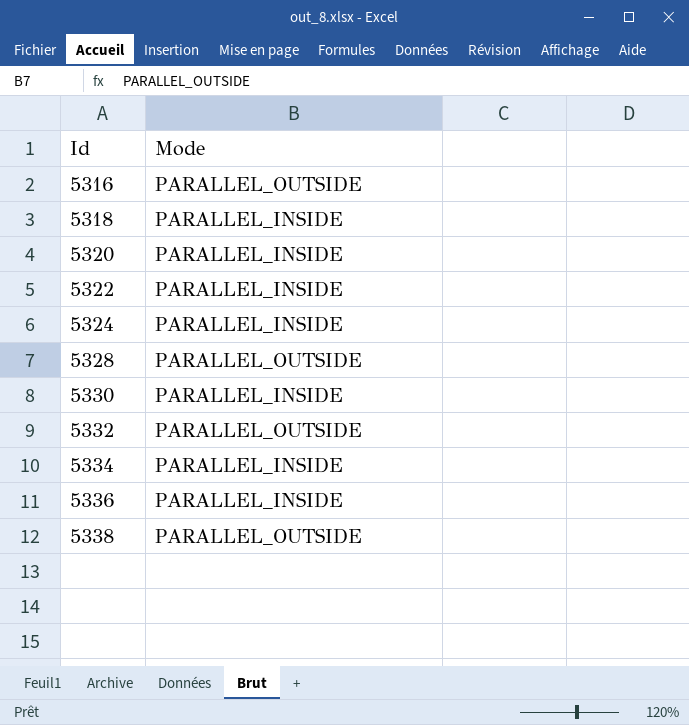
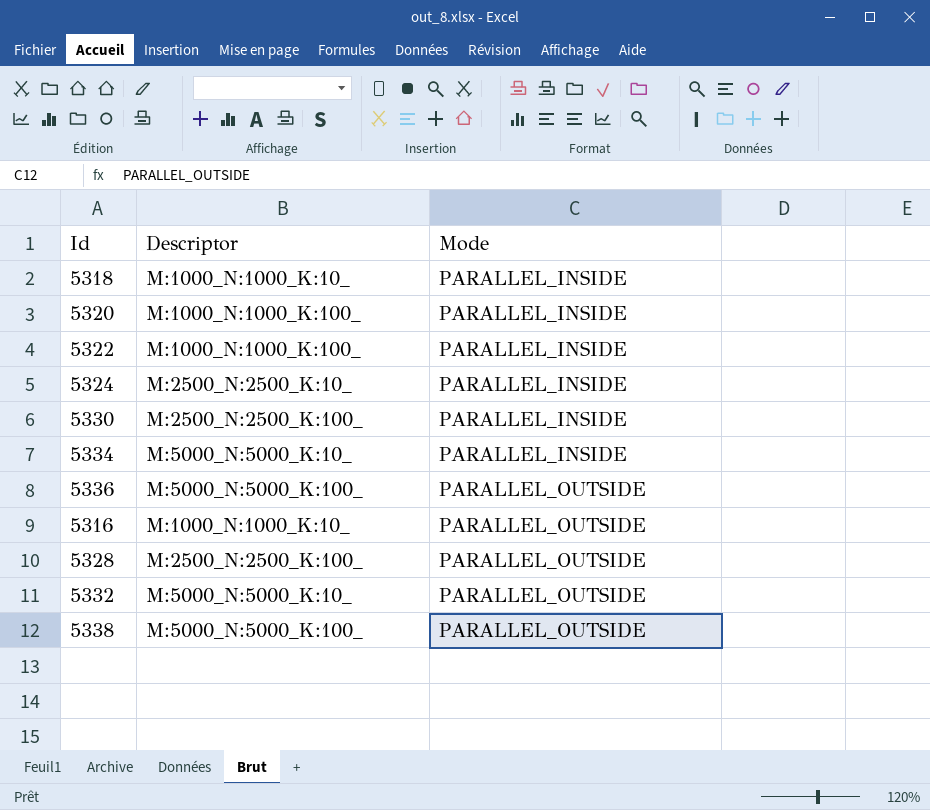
row order: Id ascending -> Mode ascending
column Descriptor | position: none -> 2
5336 | Mode: PARALLEL_INSIDE -> PARALLEL_OUTSIDE

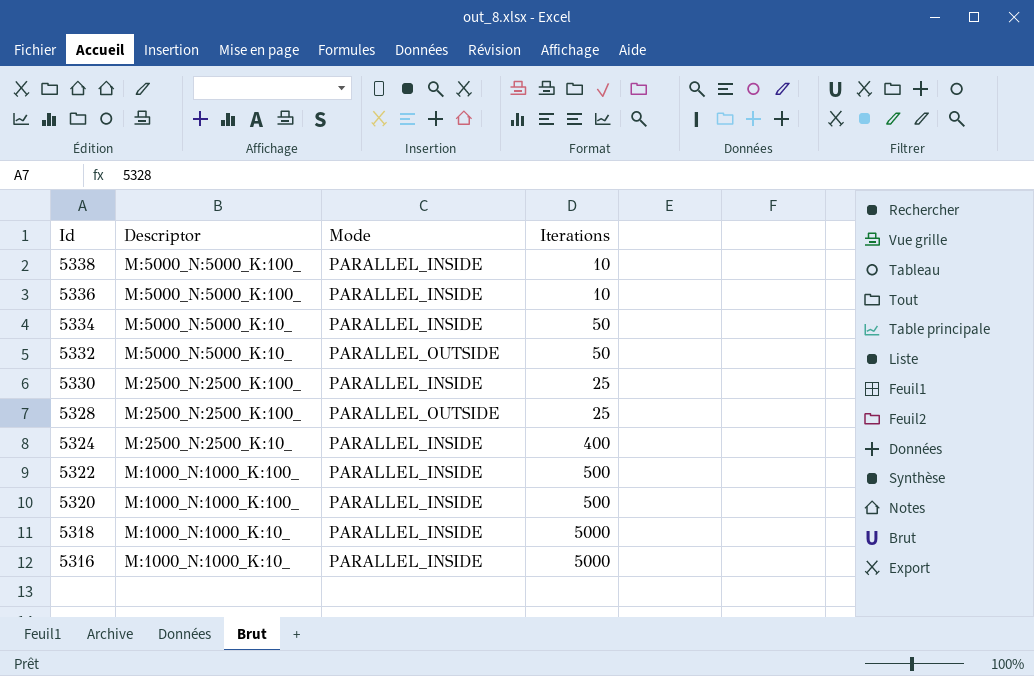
row order: Mode ascending -> Id descending
column Iterations | position: none -> 4
5338 | Mode: PARALLEL_OUTSIDE -> PARALLEL_INSIDE
5336 | Mode: PARALLEL_OUTSIDE -> PARALLEL_INSIDE
5316 | Mode: PARALLEL_OUTSIDE -> PARALLEL_INSIDE

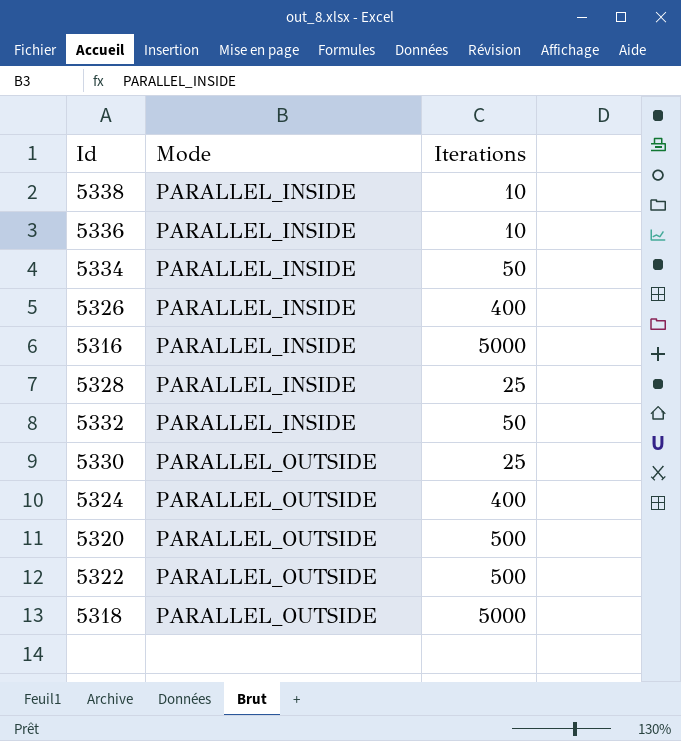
row order: Id descending -> Mode ascending
column Descriptor | position: 2 -> none
row 5326: none -> PARALLEL_INSIDE | 400
5328 | Mode: PARALLEL_OUTSIDE -> PARALLEL_INSIDE
5332 | Mode: PARALLEL_OUTSIDE -> PARALLEL_INSIDE
5330 | Mode: PARALLEL_INSIDE -> PARALLEL_OUTSIDE
5324 | Mode: PARALLEL_INSIDE -> PARALLEL_OUTSIDE
5320 | Mode: PARALLEL_INSIDE -> PARALLEL_OUTSIDE
5322 | Mode: PARALLEL_INSIDE -> PARALLEL_OUTSIDE
5318 | Mode: PARALLEL_INSIDE -> PARALLEL_OUTSIDE

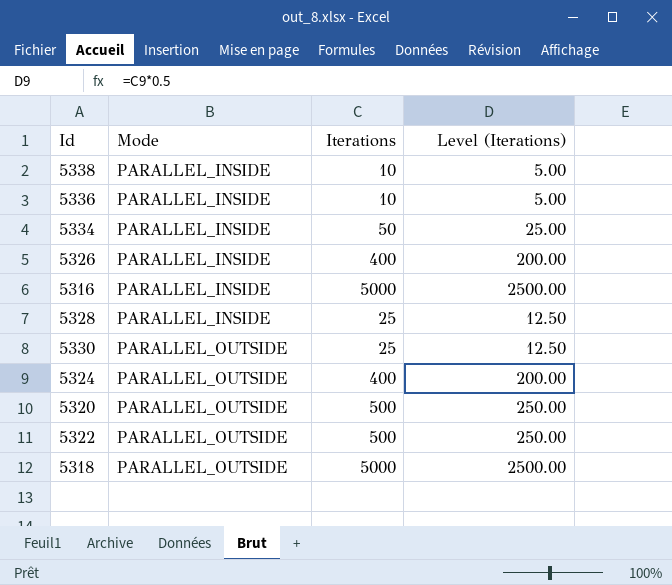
column Level (Iterations) | formula: none -> [Iterations] * 0.5
row 5332: PARALLEL_INSIDE | 50 -> none

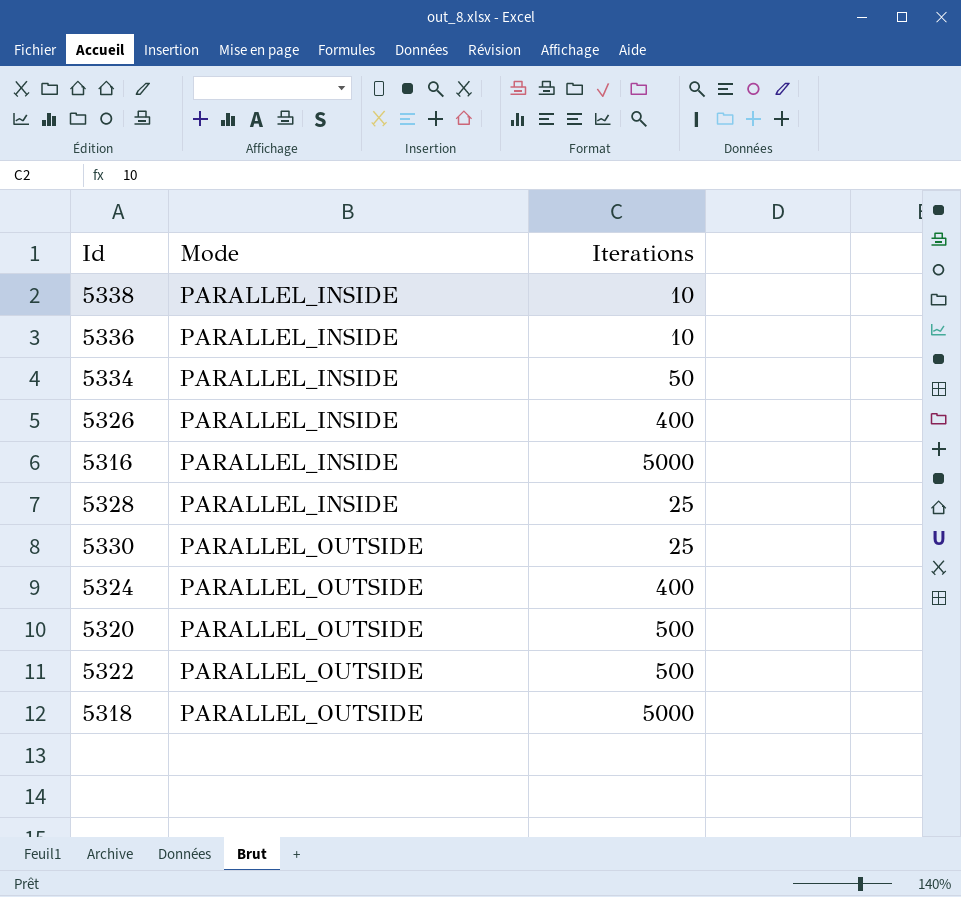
column Level (Iterations) | formula: [Iterations] * 0.5 -> none

